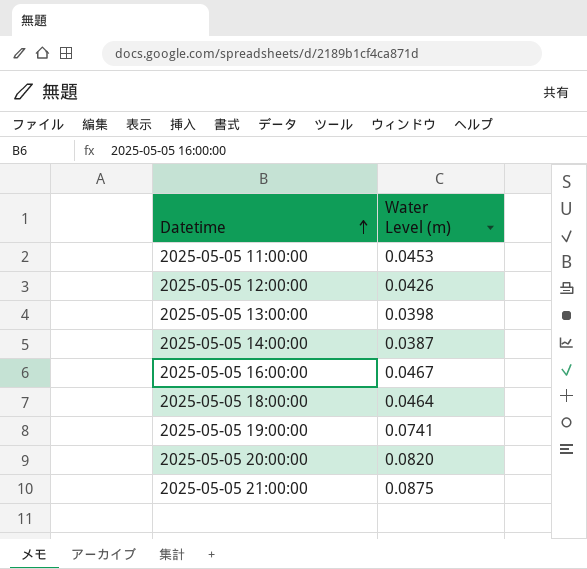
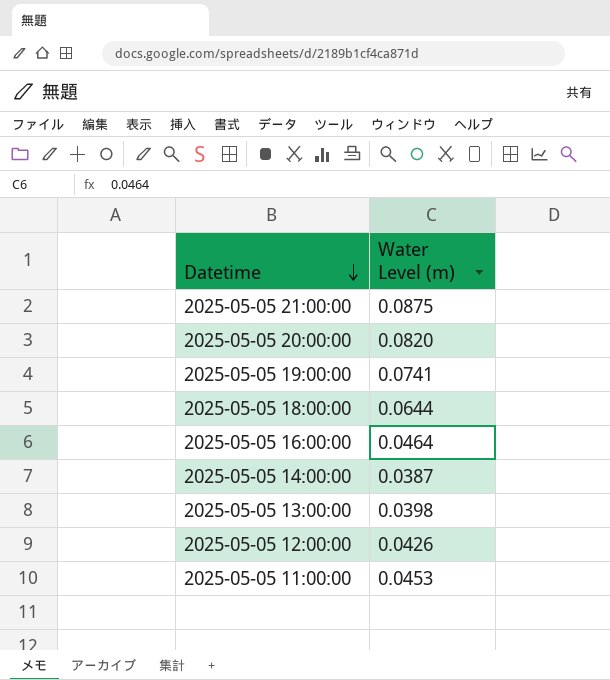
row order: Datetime ascending -> Datetime descending
2025-05-05 18:00:00 | Water Level (m): 0.0464 -> 0.0644
2025-05-05 16:00:00 | Water Level (m): 0.0467 -> 0.0464

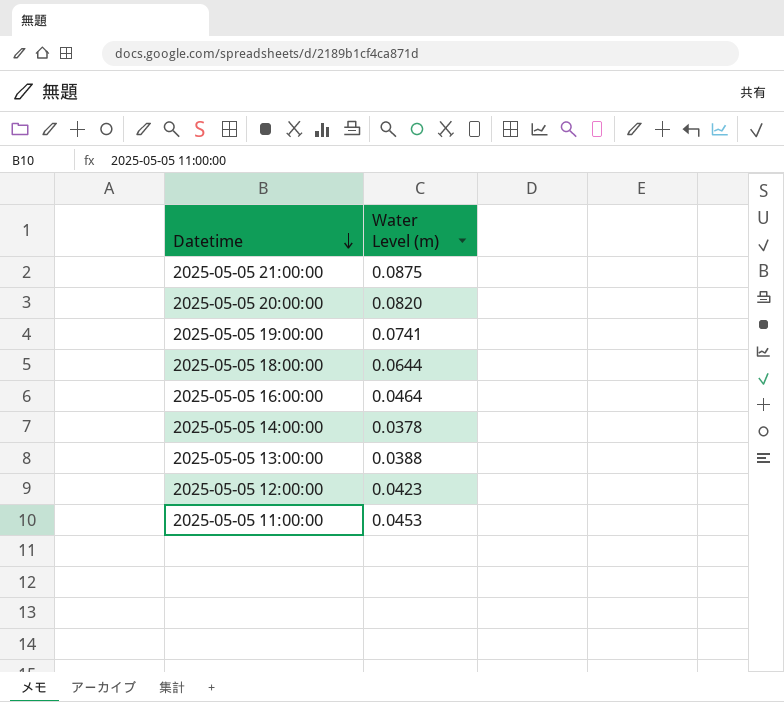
2025-05-05 14:00:00 | Water Level (m): 0.0387 -> 0.0378
2025-05-05 13:00:00 | Water Level (m): 0.0398 -> 0.0388
2025-05-05 12:00:00 | Water Level (m): 0.0426 -> 0.0423

